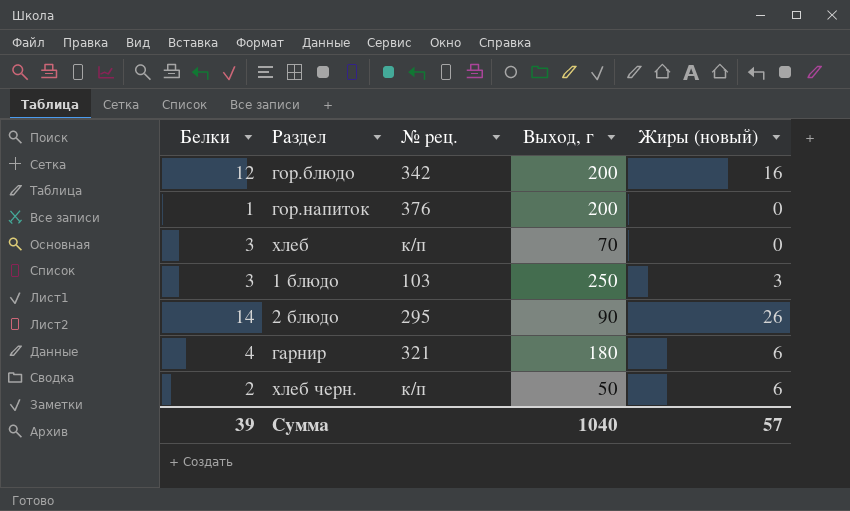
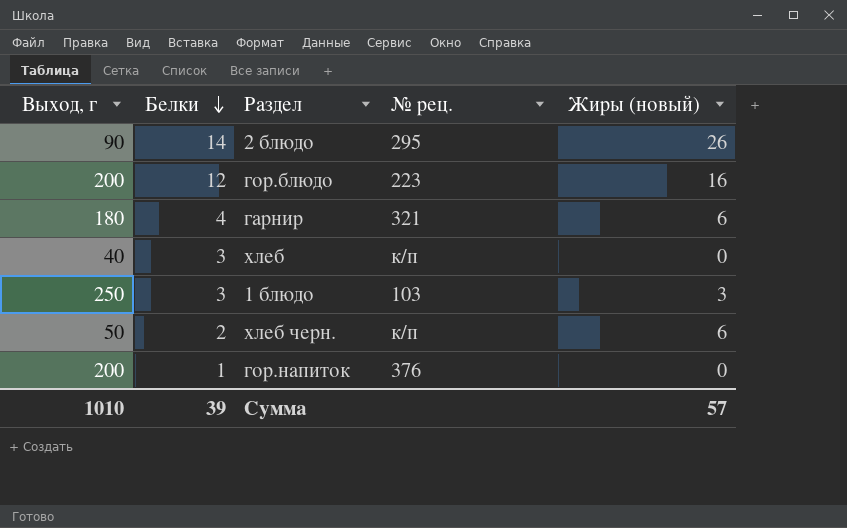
row order: none -> Белки descending
column Выход, г | position: 4 -> 1
гор.блюдо | № рец.: 342 -> 223
хлеб | Выход, г: 70 -> 40
Сумма | Выход, г: 1040 -> 1010

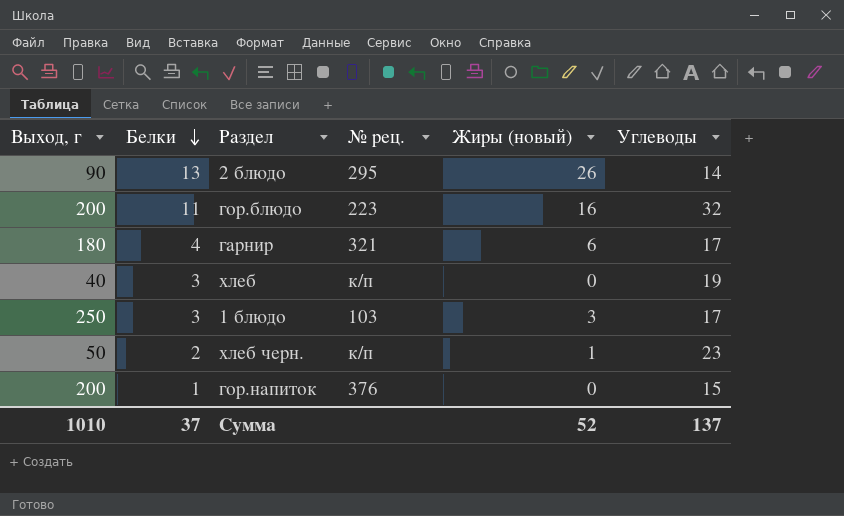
column Углеводы | position: none -> 6
2 блюдо | Белки: 14 -> 13
гор.блюдо | Белки: 12 -> 11
хлеб черн. | Жиры (новый): 6 -> 1
Сумма | Белки: 39 -> 37
Сумма | Жиры (новый): 57 -> 52

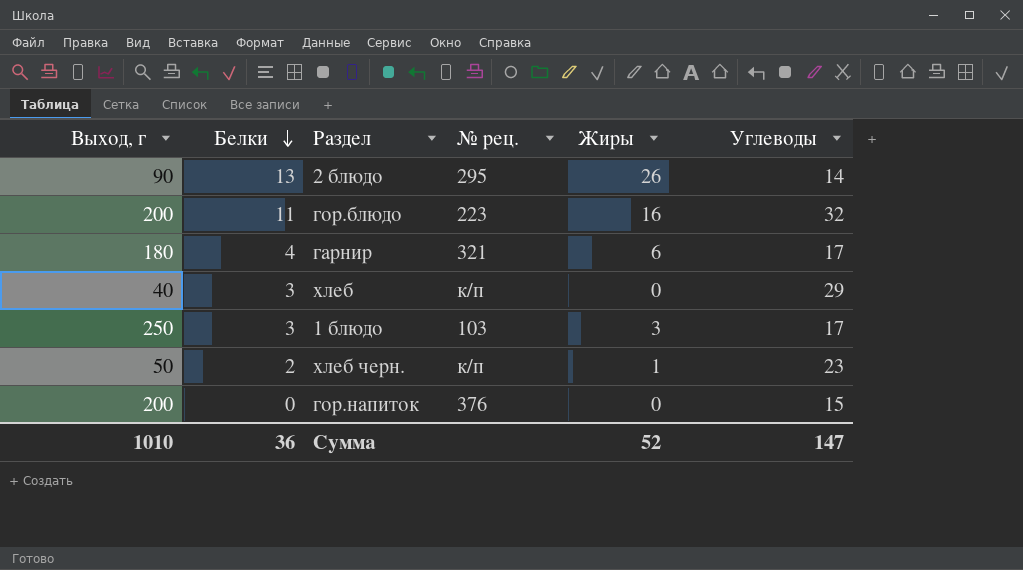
column name: Жиры (новый) -> Жиры
хлеб | Углеводы: 19 -> 29
гор.напиток | Белки: 1 -> 0
Сумма | Белки: 37 -> 36
Сумма | Углеводы: 137 -> 147

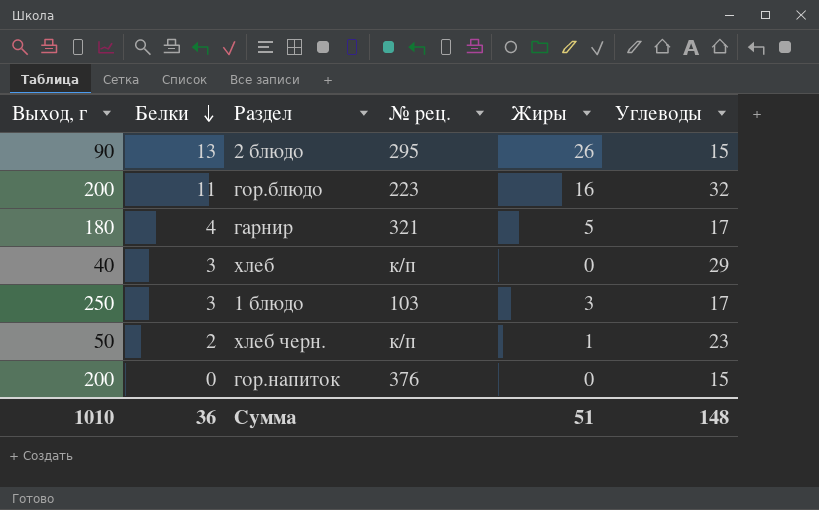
2 блюдо | Углеводы: 14 -> 15
гарнир | Жиры: 6 -> 5
Сумма | Жиры: 52 -> 51
Сумма | Углеводы: 147 -> 148

